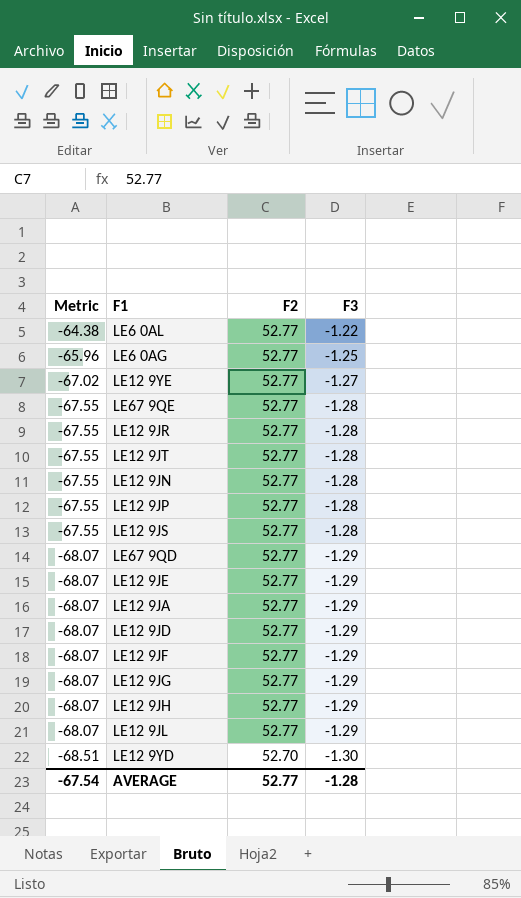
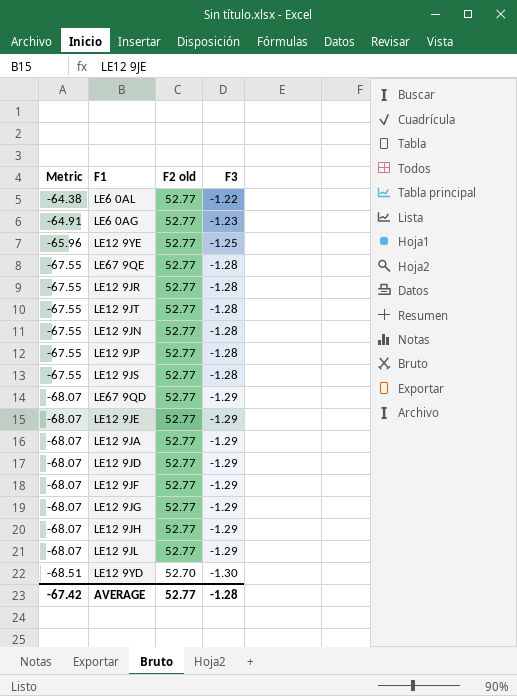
column name: F2 -> F2 old
LE6 0AG | Metric: -65.96 -> -64.91
LE6 0AG | F3: -1.25 -> -1.23
LE12 9YE | Metric: -67.02 -> -65.96
LE12 9YE | F3: -1.27 -> -1.25
AVERAGE | Metric: -67.54 -> -67.42

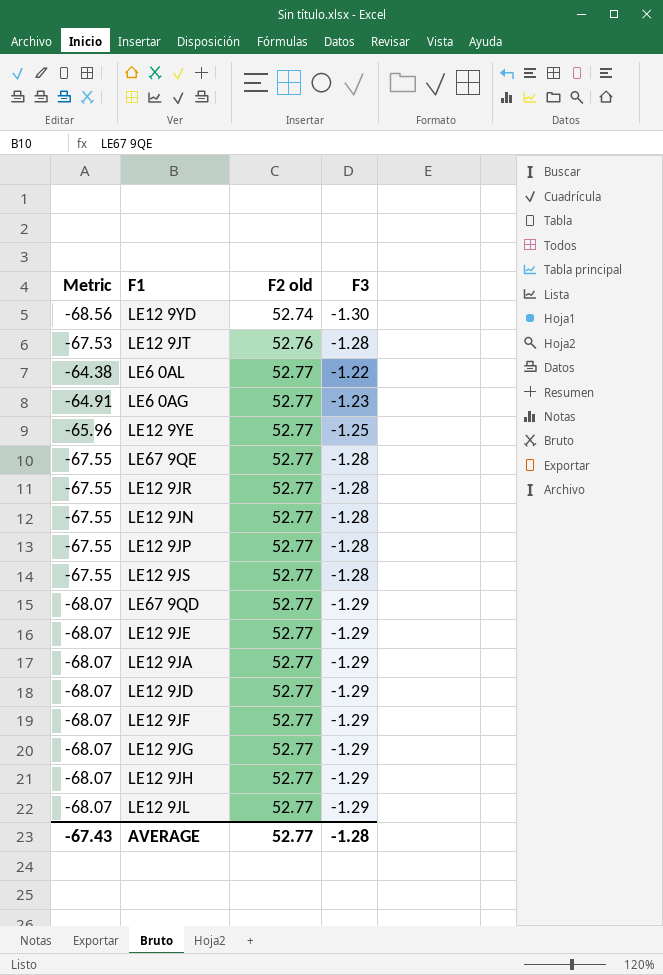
row order: Metric descending -> F2 old ascending
LE12 9YD | Metric: -68.51 -> -68.56
LE12 9YD | F2 old: 52.70 -> 52.74
LE12 9JT | Metric: -67.55 -> -67.53
LE12 9JT | F2 old: 52.77 -> 52.76
AVERAGE | Metric: -67.42 -> -67.43

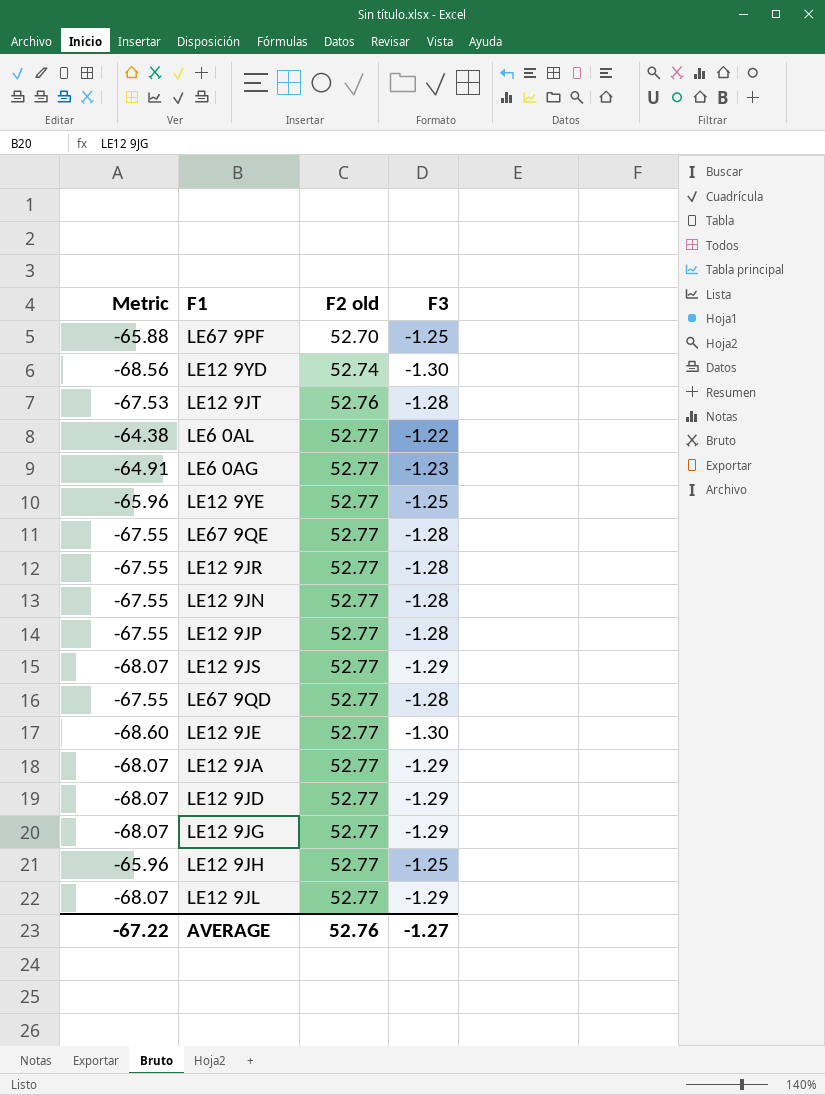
row LE12 9JF: -68.07 | 52.77 | -1.29 -> none
row LE67 9PF: none -> -65.88 | 52.70 | -1.25
LE12 9JS | Metric: -67.55 -> -68.07
LE12 9JS | F3: -1.28 -> -1.29
LE67 9QD | Metric: -68.07 -> -67.55
LE67 9QD | F3: -1.29 -> -1.28
LE12 9JE | Metric: -68.07 -> -68.60
LE12 9JE | F3: -1.29 -> -1.30
LE12 9JH | Metric: -68.07 -> -65.96
LE12 9JH | F3: -1.29 -> -1.25
AVERAGE | Metric: -67.43 -> -67.22
AVERAGE | F2 old: 52.77 -> 52.76
AVERAGE | F3: -1.28 -> -1.27

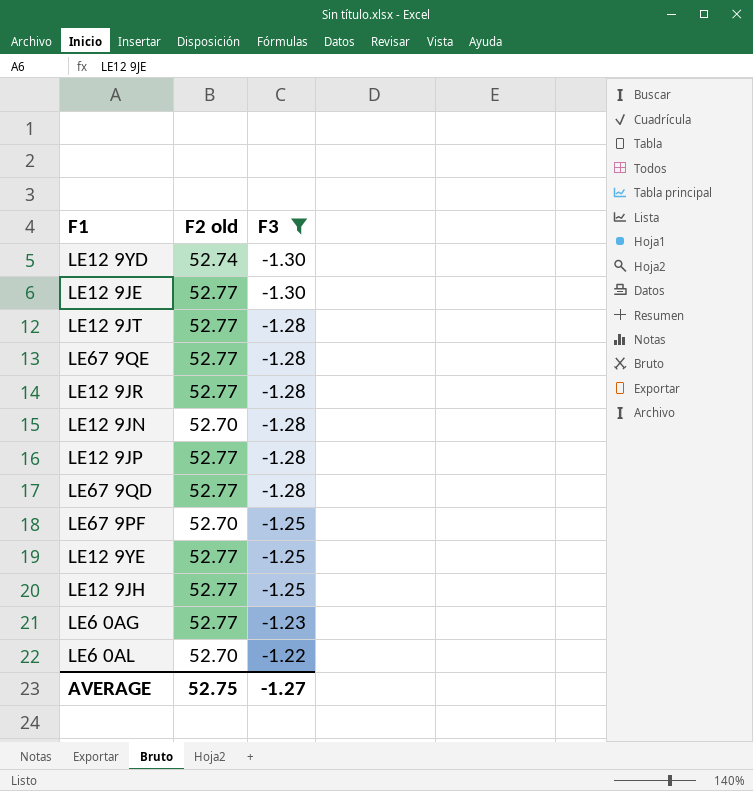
filter: none -> F3 != -1.29
row order: F2 old ascending -> F3 ascending
column Metric | formula: [F2 old] * [F3] -> none
LE12 9JT | F2 old: 52.76 -> 52.77
LE12 9JN | F2 old: 52.77 -> 52.70
LE6 0AL | F2 old: 52.77 -> 52.70
AVERAGE | F2 old: 52.76 -> 52.75

